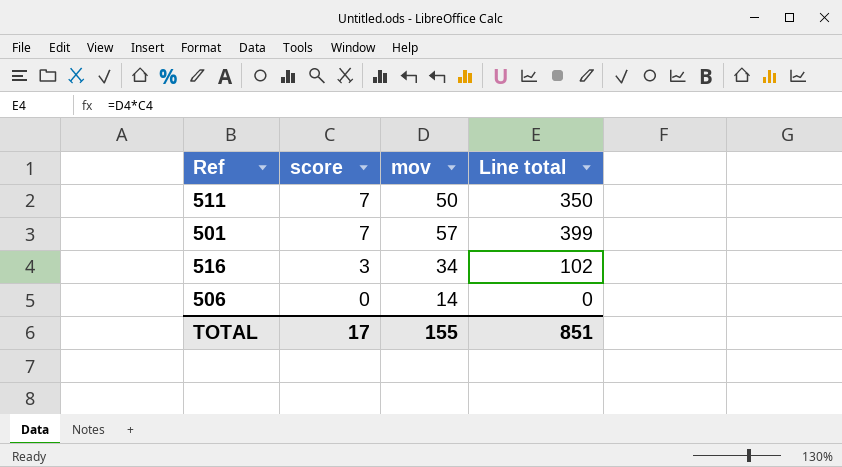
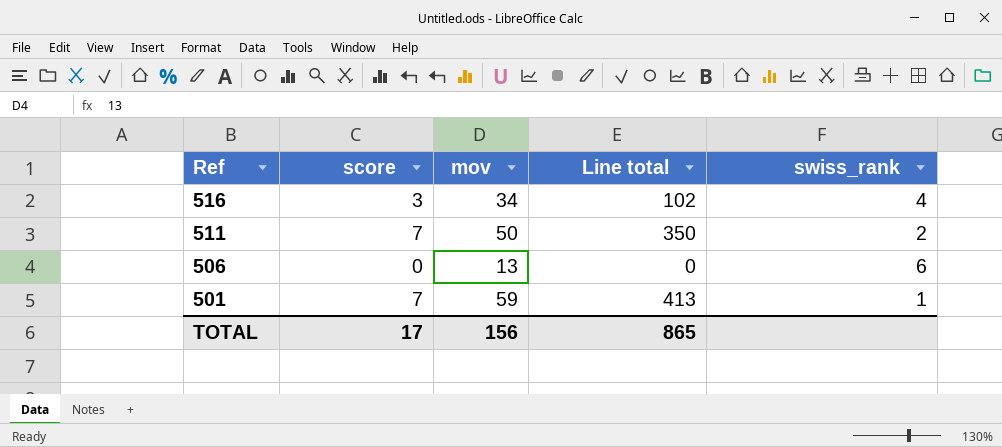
row order: score descending -> Ref descending
column swiss_rank | position: none -> 5
506 | mov: 14 -> 13
501 | mov: 57 -> 59
501 | Line total: 399 -> 413
TOTAL | mov: 155 -> 156
TOTAL | Line total: 851 -> 865

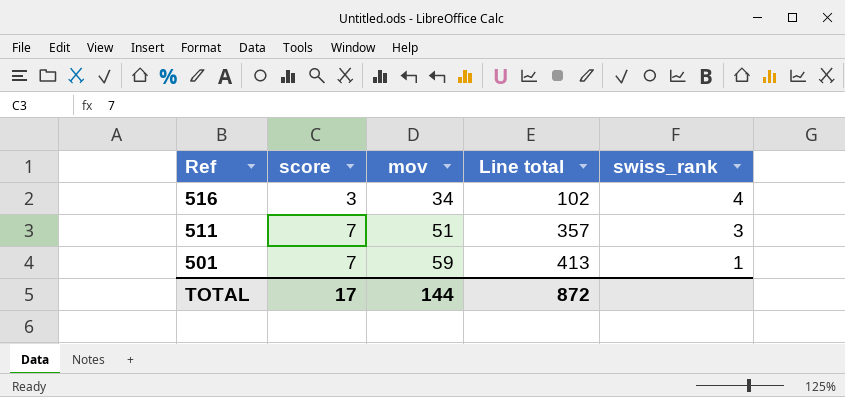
row 506: 0 | 13 | 0 | 6 -> none
511 | mov: 50 -> 51
511 | Line total: 350 -> 357
511 | swiss_rank: 2 -> 3
TOTAL | mov: 156 -> 144
TOTAL | Line total: 865 -> 872

